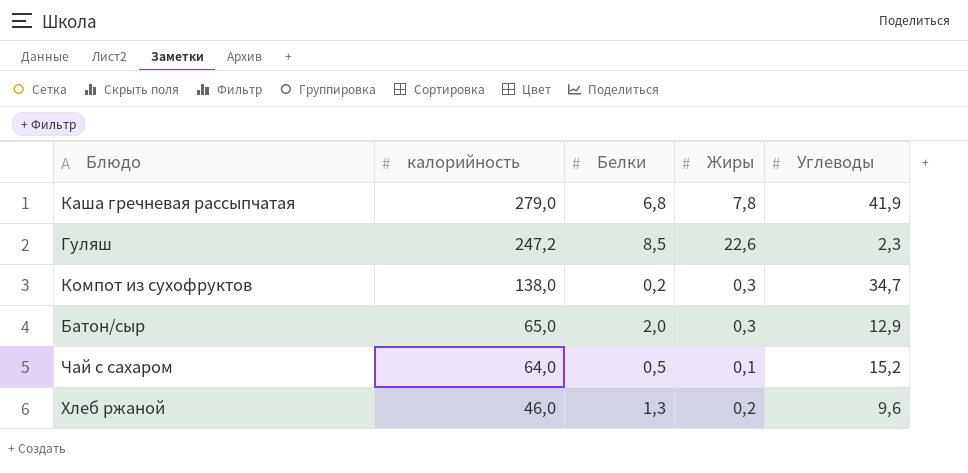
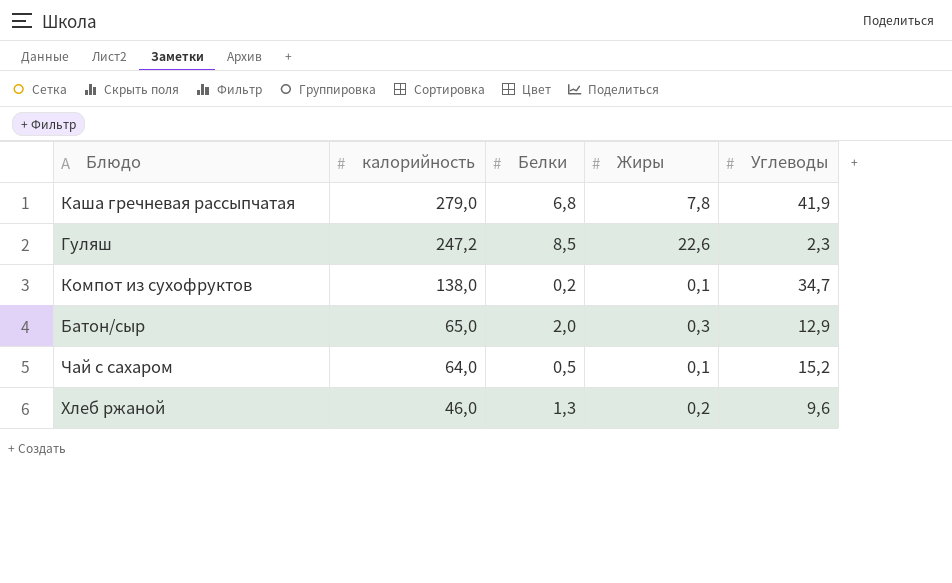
Компот из сухофруктов | Жиры: 0,3 -> 0,1

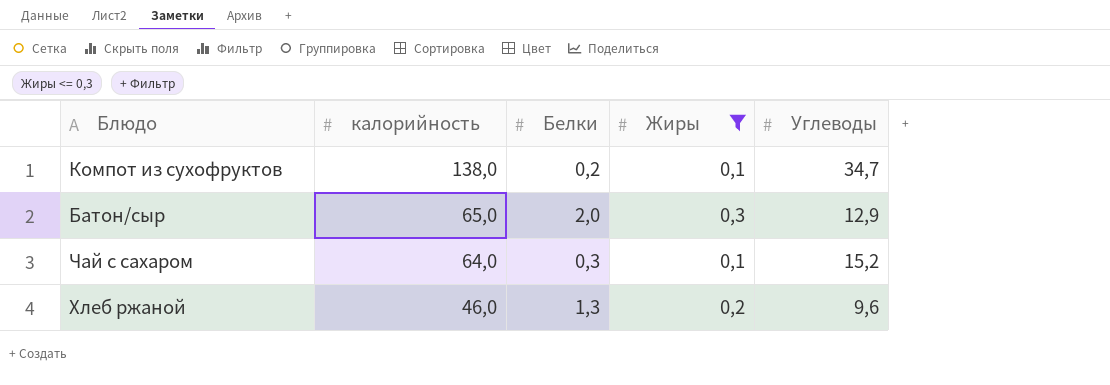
filter: none -> Жиры <= 0,3
Чай с сахаром | Белки: 0,5 -> 0,3

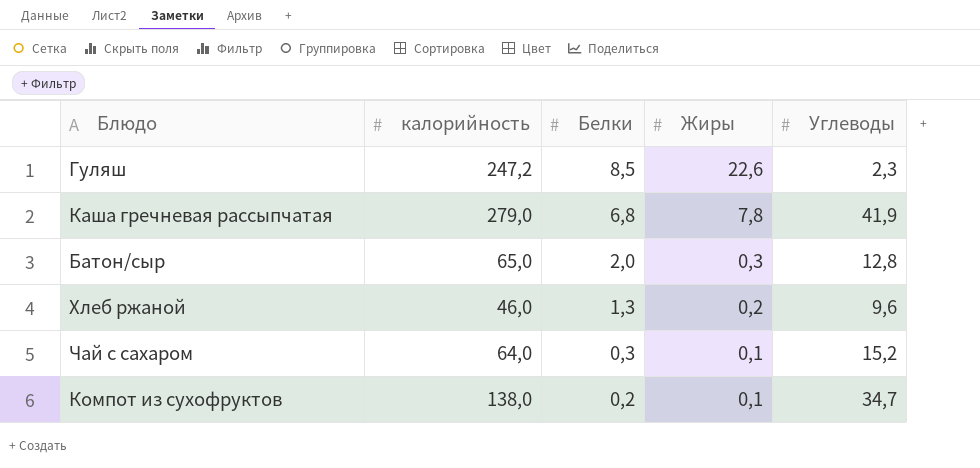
filter: Жиры <= 0,3 -> none
row order: калорийность descending -> Белки descending
Батон/сыр | Углеводы: 12,9 -> 12,8

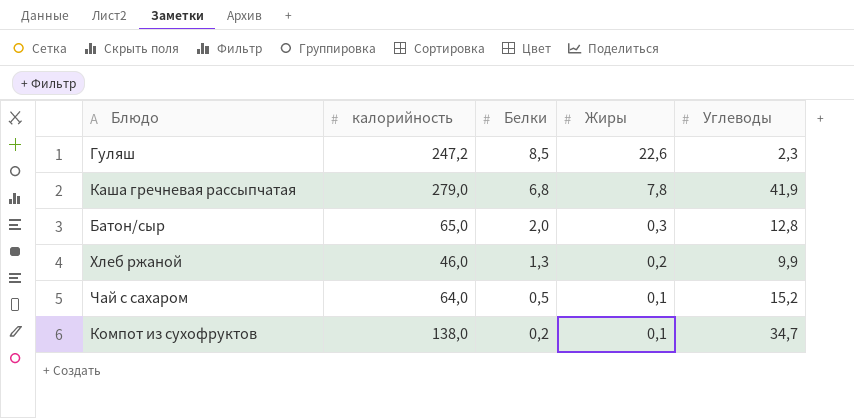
Хлеб ржаной | Углеводы: 9,6 -> 9,9
Чай с сахаром | Белки: 0,3 -> 0,5

